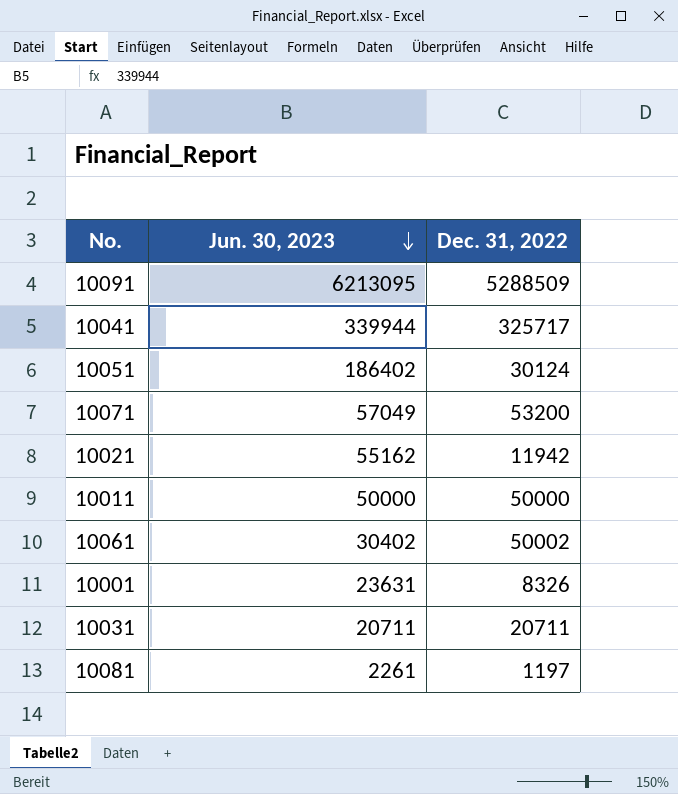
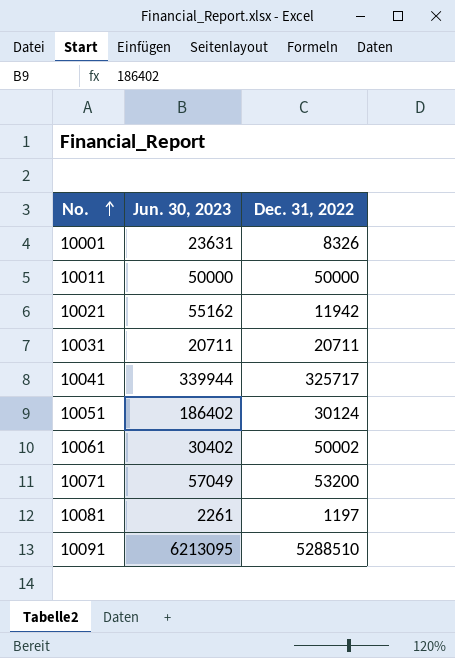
row order: Jun. 30, 2023 descending -> No. ascending
10091 | Dec. 31, 2022: 5288509 -> 5288510

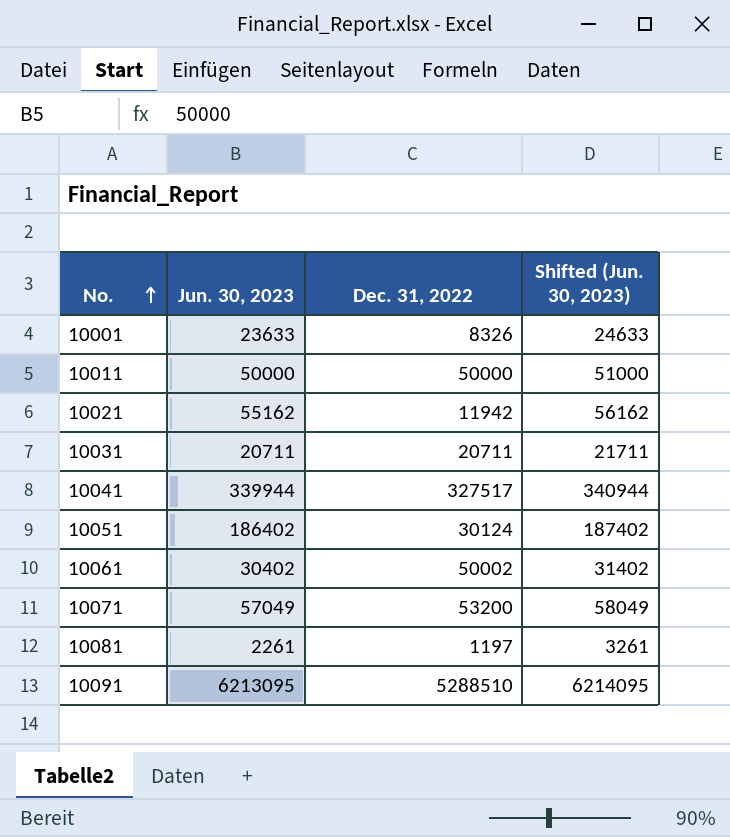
column Shifted (Jun. 30, 2023) | formula: none -> [Jun. 30, 2023] + 1000
10001 | Jun. 30, 2023: 23631 -> 23633
10041 | Dec. 31, 2022: 325717 -> 327517

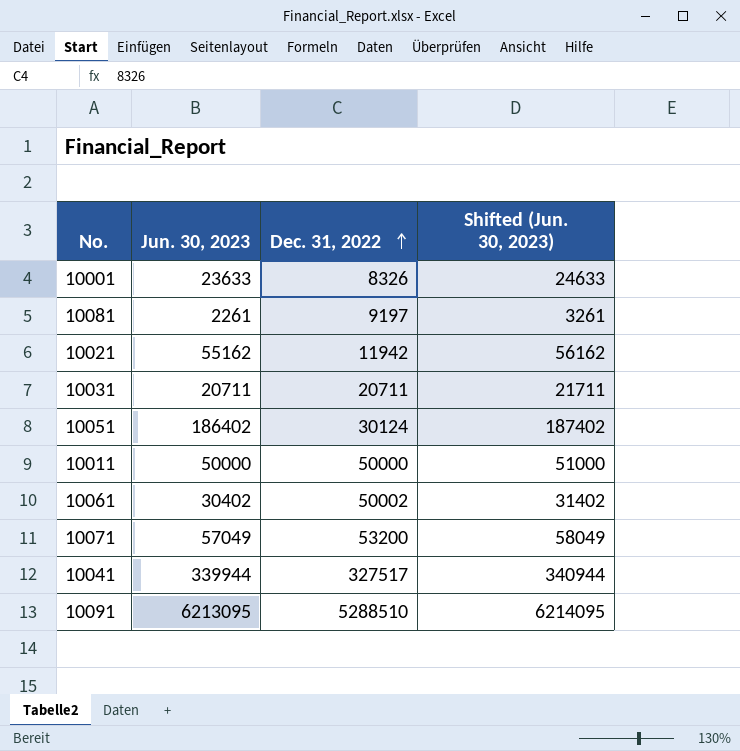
row order: No. ascending -> Dec. 31, 2022 ascending
10081 | Dec. 31, 2022: 1197 -> 9197

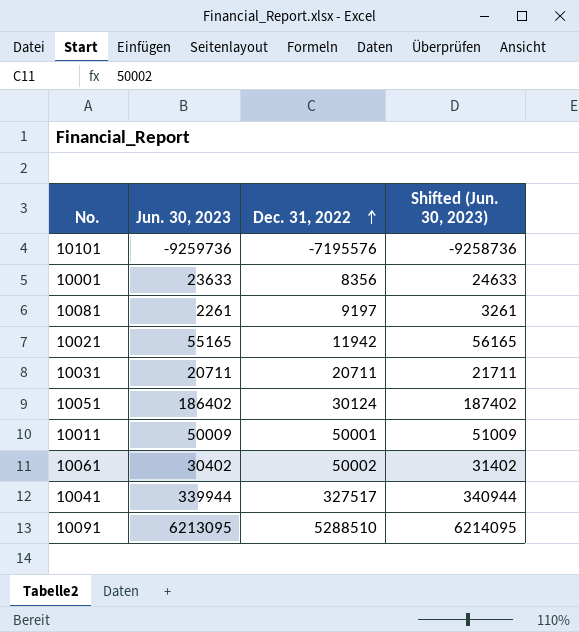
row 10071: 57049 | 53200 | 58049 -> none
row 10101: none -> -9259736 | -7195576 | -9258736
10001 | Dec. 31, 2022: 8326 -> 8356
10021 | Jun. 30, 2023: 55162 -> 55165
10021 | Shifted (Jun. 30, 2023): 56162 -> 56165
10011 | Jun. 30, 2023: 50000 -> 50009
10011 | Dec. 31, 2022: 50000 -> 50001
10011 | Shifted (Jun. 30, 2023): 51000 -> 51009

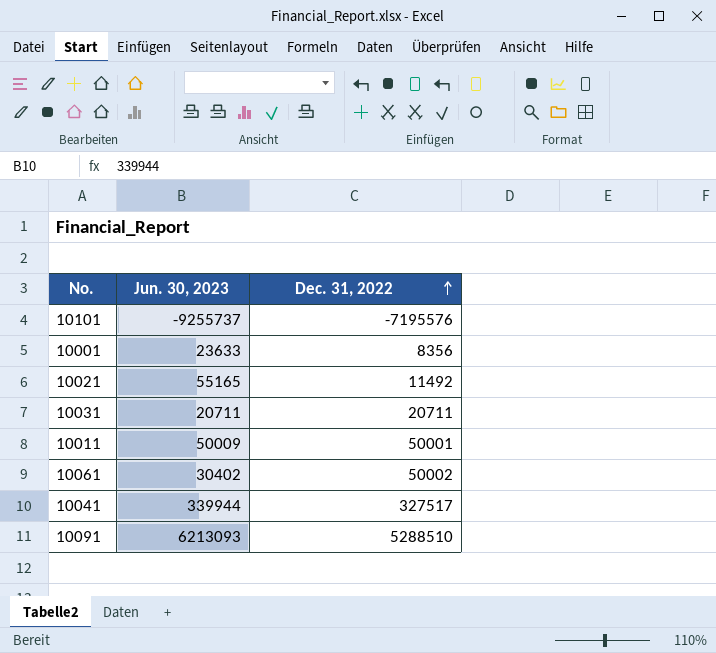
column Shifted (Jun. 30, 2023) | formula: [Jun. 30, 2023] + 1000 -> none
row 10081: 2261 | 9197 | 3261 -> none
row 10051: 186402 | 30124 | 187402 -> none
10101 | Jun. 30, 2023: -9259736 -> -9255737
10021 | Dec. 31, 2022: 11942 -> 11492
10091 | Jun. 30, 2023: 6213095 -> 6213093

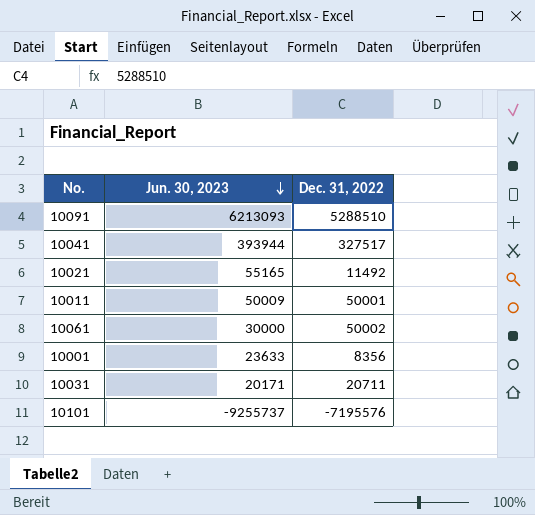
row order: Dec. 31, 2022 ascending -> Jun. 30, 2023 descending
10041 | Jun. 30, 2023: 339944 -> 393944
10061 | Jun. 30, 2023: 30402 -> 30000
10031 | Jun. 30, 2023: 20711 -> 20171

